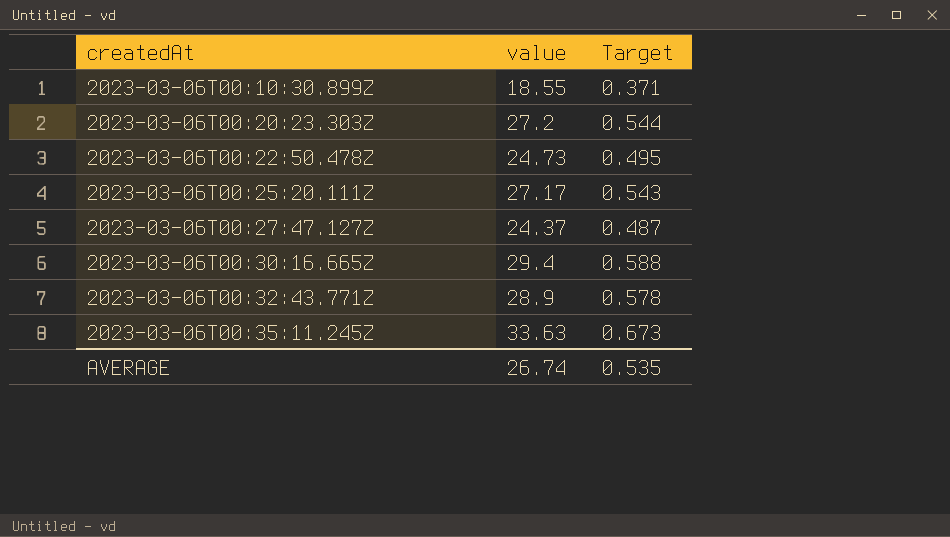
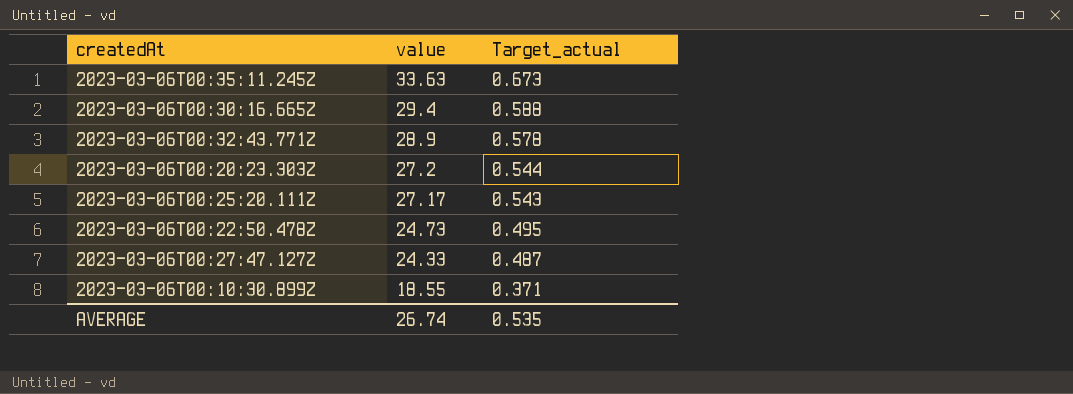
row order: createdAt ascending -> value descending
column name: Target -> Target_actual
2023-03-06T00:27:47.127Z | value: 24.37 -> 24.33

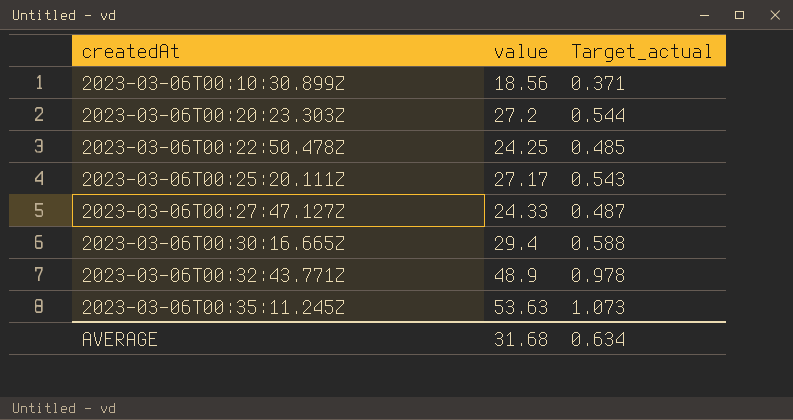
row order: value descending -> createdAt ascending
2023-03-06T00:10:30.899Z | value: 18.55 -> 18.56
2023-03-06T00:22:50.478Z | value: 24.73 -> 24.25
2023-03-06T00:22:50.478Z | Target_actual: 0.495 -> 0.485
2023-03-06T00:32:43.771Z | value: 28.9 -> 48.9
2023-03-06T00:32:43.771Z | Target_actual: 0.578 -> 0.978
2023-03-06T00:35:11.245Z | value: 33.63 -> 53.63
2023-03-06T00:35:11.245Z | Target_actual: 0.673 -> 1.073
AVERAGE | value: 26.74 -> 31.68
AVERAGE | Target_actual: 0.535 -> 0.634

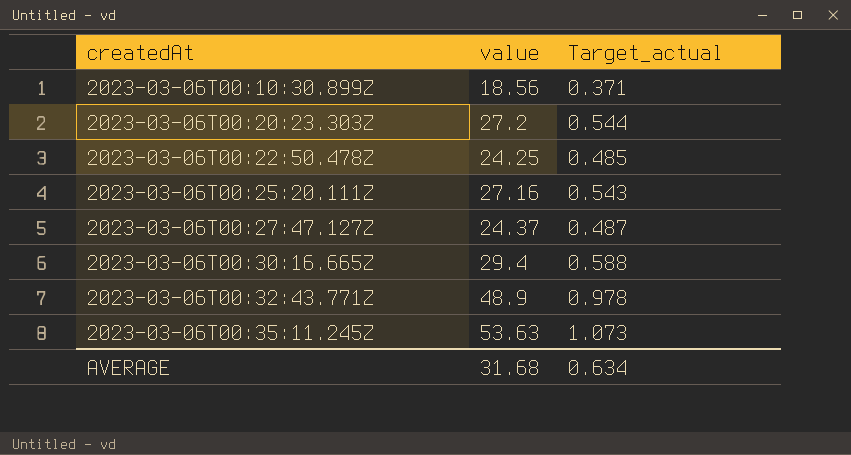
2023-03-06T00:25:20.111Z | value: 27.17 -> 27.16
2023-03-06T00:27:47.127Z | value: 24.33 -> 24.37

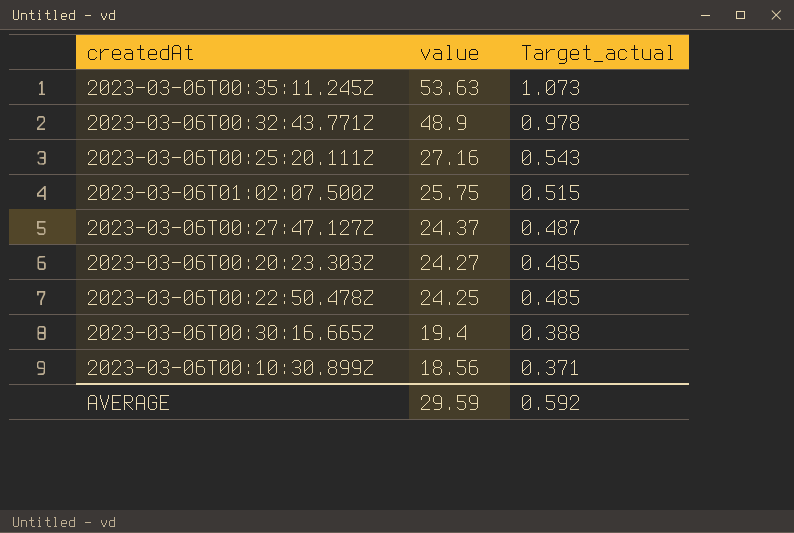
row order: createdAt ascending -> value descending
row 2023-03-06T01:02:07.500Z: none -> 25.75 | 0.515
2023-03-06T00:20:23.303Z | value: 27.2 -> 24.27
2023-03-06T00:20:23.303Z | Target_actual: 0.544 -> 0.485
2023-03-06T00:30:16.665Z | value: 29.4 -> 19.4
2023-03-06T00:30:16.665Z | Target_actual: 0.588 -> 0.388
AVERAGE | value: 31.68 -> 29.59
AVERAGE | Target_actual: 0.634 -> 0.592

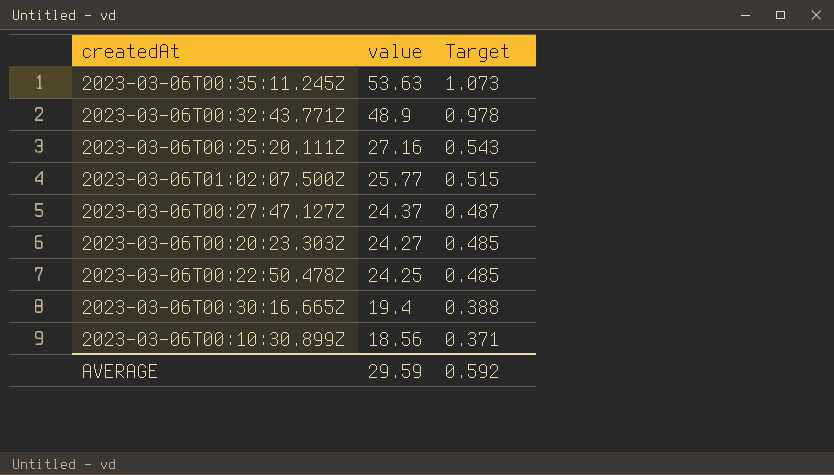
column name: Target_actual -> Target
2023-03-06T01:02:07.500Z | value: 25.75 -> 25.77

